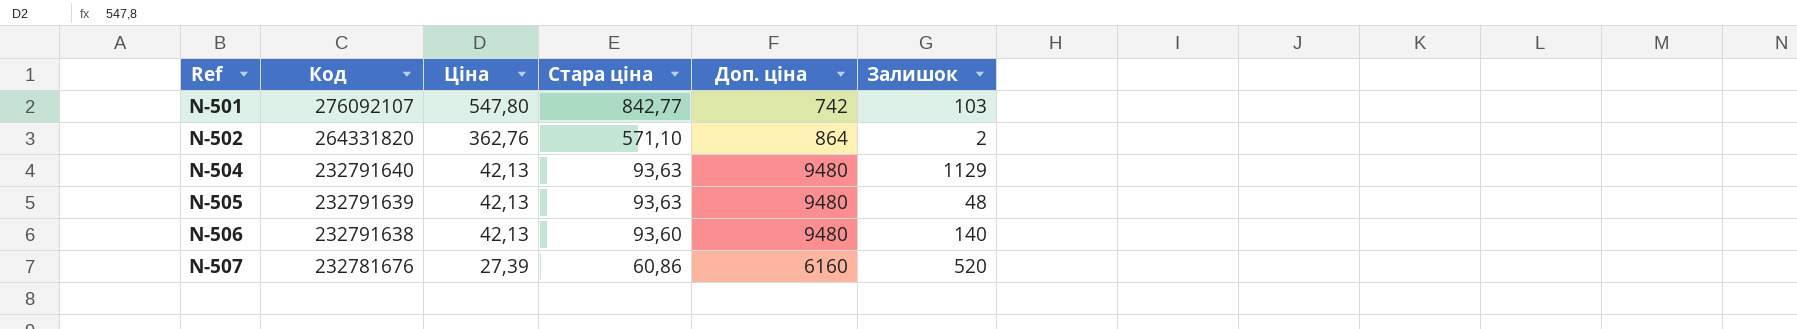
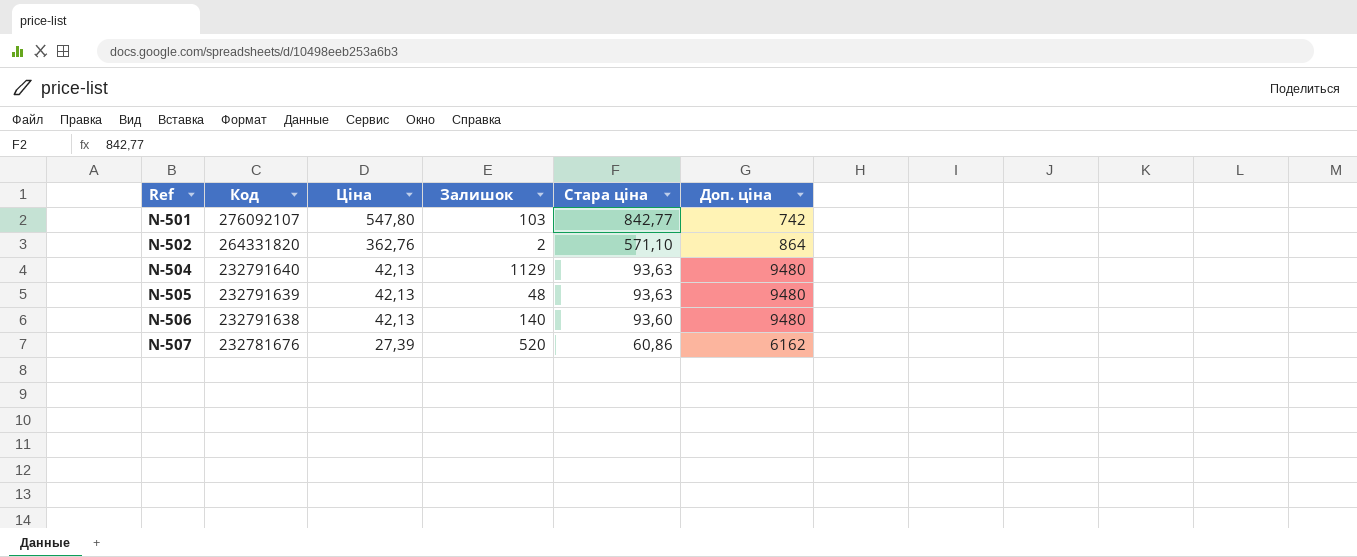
column Залишок | position: 6 -> 4
N-507 | Доп. ціна: 6160 -> 6162

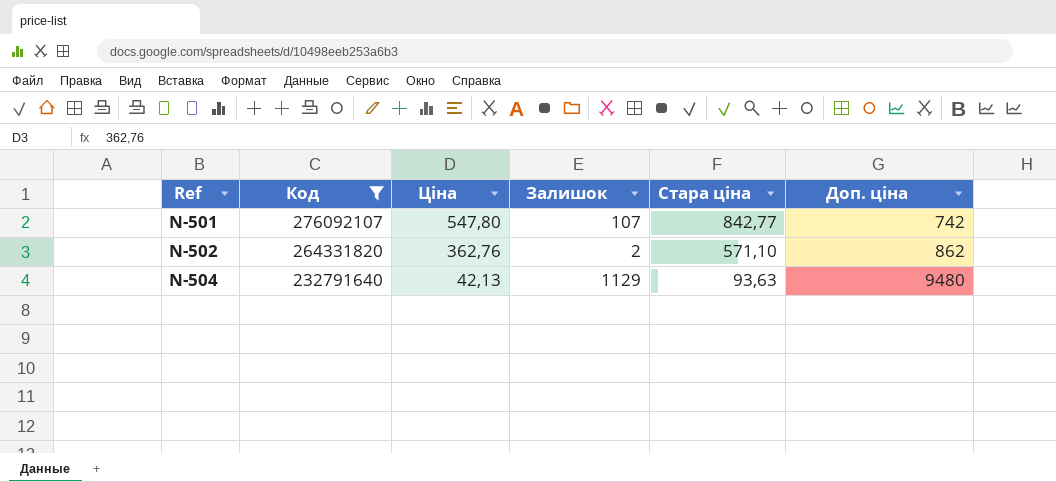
filter: none -> Код >= 232791640
N-501 | Залишок: 103 -> 107
N-502 | Доп. ціна: 864 -> 862

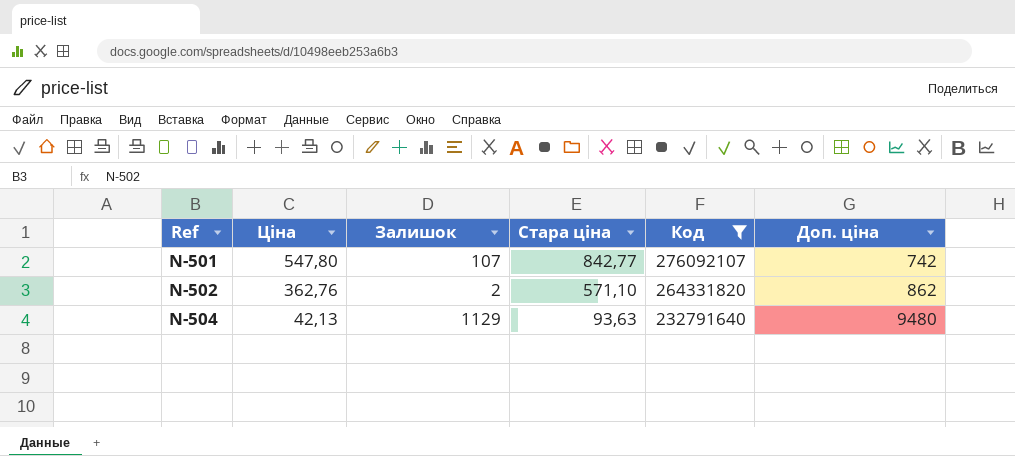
column Код | position: 2 -> 5

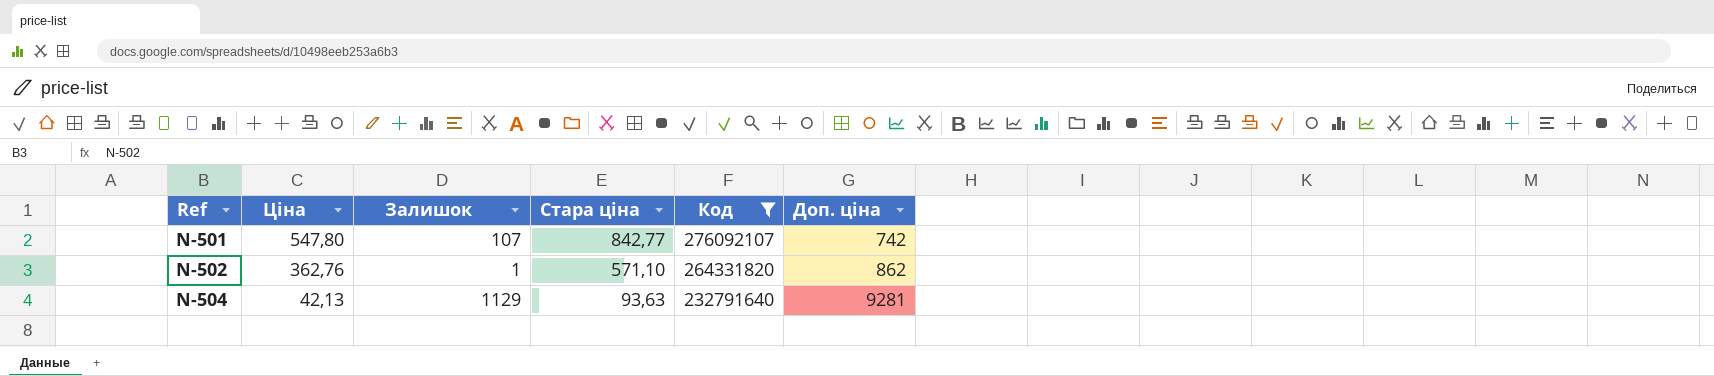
N-502 | Залишок: 2 -> 1
N-504 | Доп. ціна: 9480 -> 9281

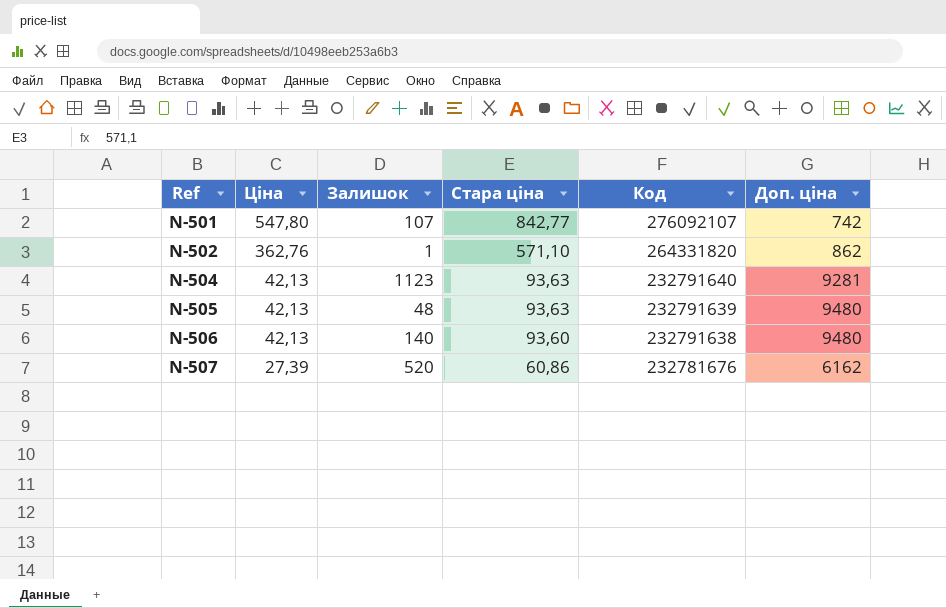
filter: Код >= 232791640 -> none
N-504 | Залишок: 1129 -> 1123

